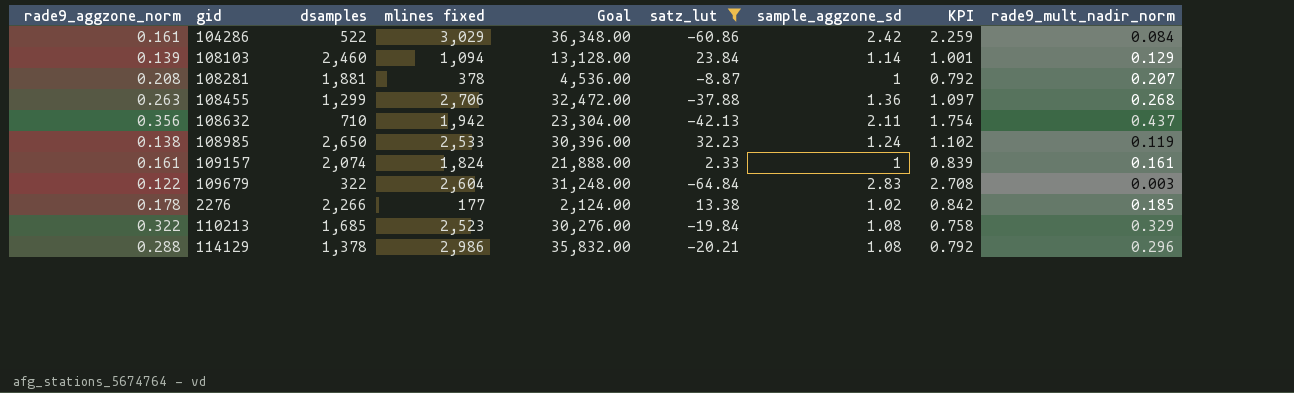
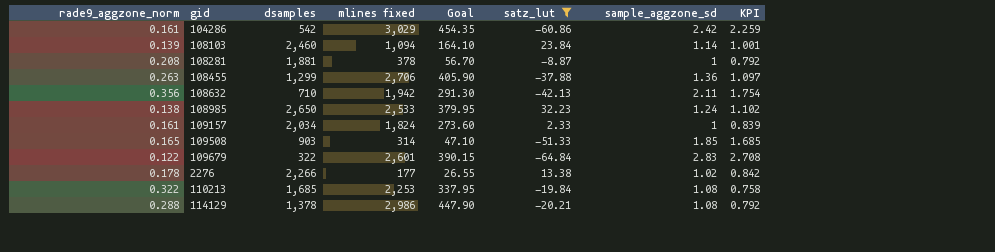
column rade9_mult_nadir_norm | position: 9 -> none
column Goal | formula: [mlines fixed] * 12 -> [mlines fixed] * 0.15
104286 | dsamples: 522 -> 542
109157 | dsamples: 2,074 -> 2,034
row 109508: none -> 0.165 | 903 | 314 | 47.10 | -51.33 | 1.85 | 1.685
109679 | mlines fixed: 2,604 -> 2,601
110213 | mlines fixed: 2,523 -> 2,253

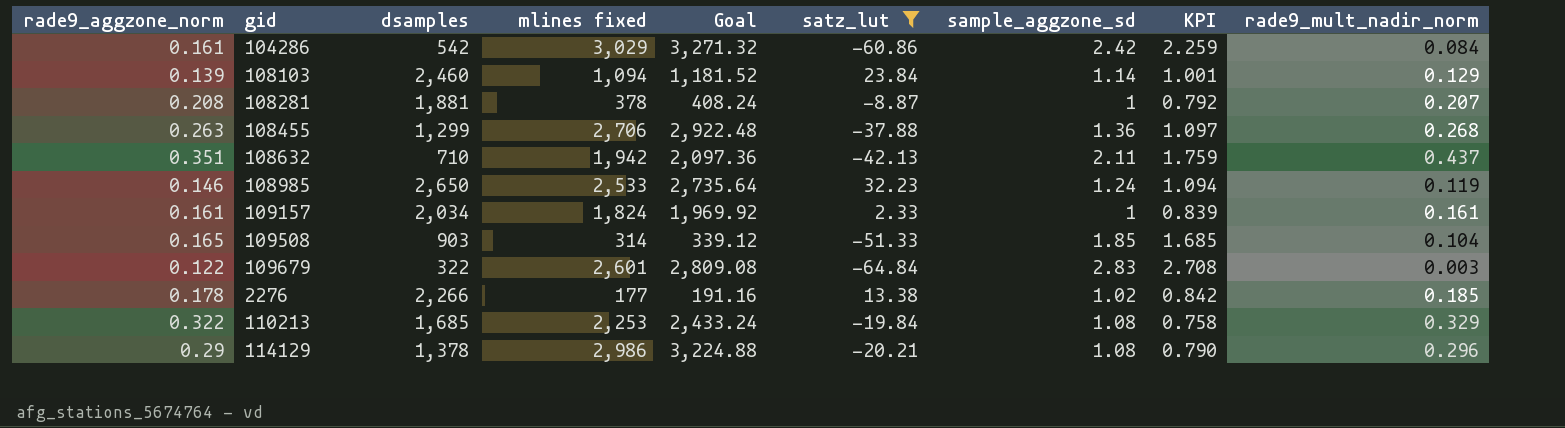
column Goal | formula: [mlines fixed] * 0.15 -> [mlines fixed] * 1.08
column rade9_mult_nadir_norm | position: none -> 9
108632 | rade9_aggzone_norm: 0.356 -> 0.351
108632 | KPI: 1.754 -> 1.759
108985 | rade9_aggzone_norm: 0.138 -> 0.146
108985 | KPI: 1.102 -> 1.094
114129 | rade9_aggzone_norm: 0.288 -> 0.29
114129 | KPI: 0.792 -> 0.790

